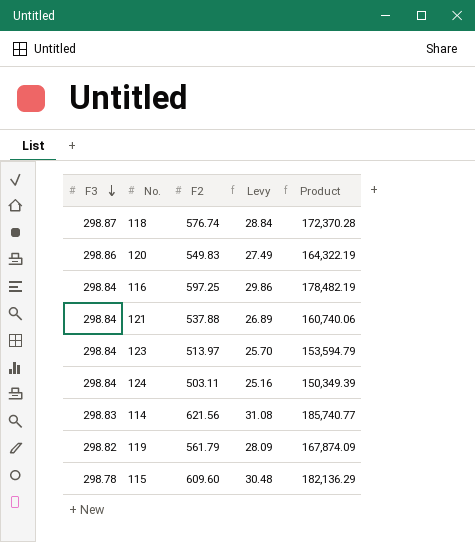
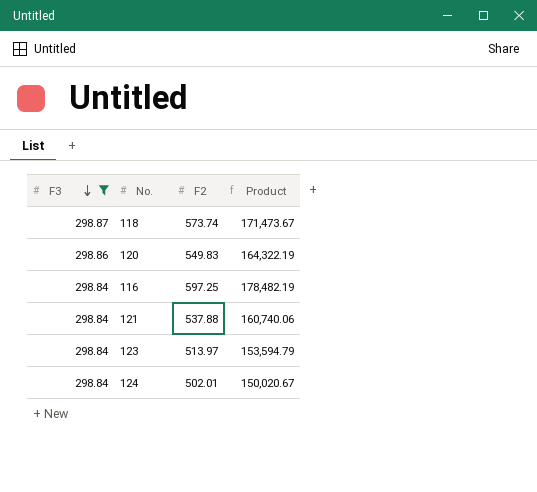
filter: none -> F3 >= 298.84
column Levy | formula: [F2] * 0.05 -> none
118 | F2: 576.74 -> 573.74
118 | Product: 172,370.28 -> 171,473.67
124 | F2: 503.11 -> 502.01
124 | Product: 150,349.39 -> 150,020.67

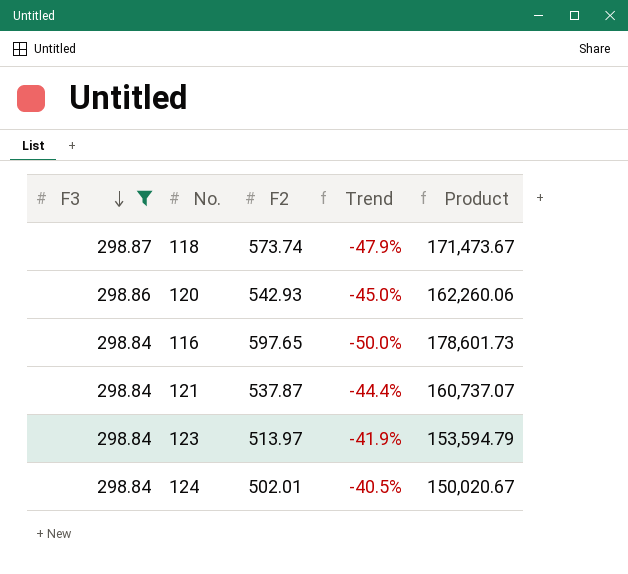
column Trend | formula: none -> ([F3] - [F2]) / [F2]
120 | F2: 549.83 -> 542.93
120 | Product: 164,322.19 -> 162,260.06
116 | F2: 597.25 -> 597.65
116 | Product: 178,482.19 -> 178,601.73
121 | F2: 537.88 -> 537.87
121 | Product: 160,740.06 -> 160,737.07

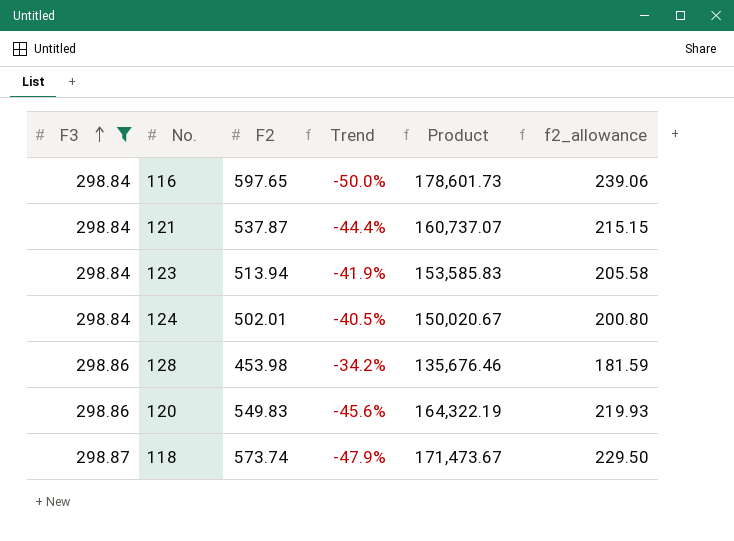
row order: F3 descending -> F3 ascending
column f2_allowance | formula: none -> [F2] * 0.4
123 | F2: 513.97 -> 513.94
123 | Product: 153,594.79 -> 153,585.83
row 128: none -> 298.86 | 453.98 | -34.2% | 135,676.46 | 181.59
120 | F2: 542.93 -> 549.83
120 | Trend: -45.0% -> -45.6%
120 | Product: 162,260.06 -> 164,322.19

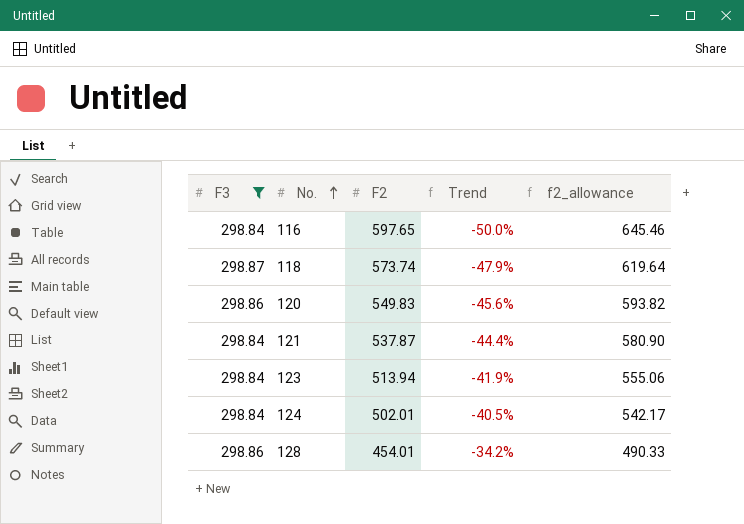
row order: F3 ascending -> No. ascending
column Product | formula: [F3] * [F2] -> none
column f2_allowance | formula: [F2] * 0.4 -> [F2] * 1.08
128 | F2: 453.98 -> 454.01

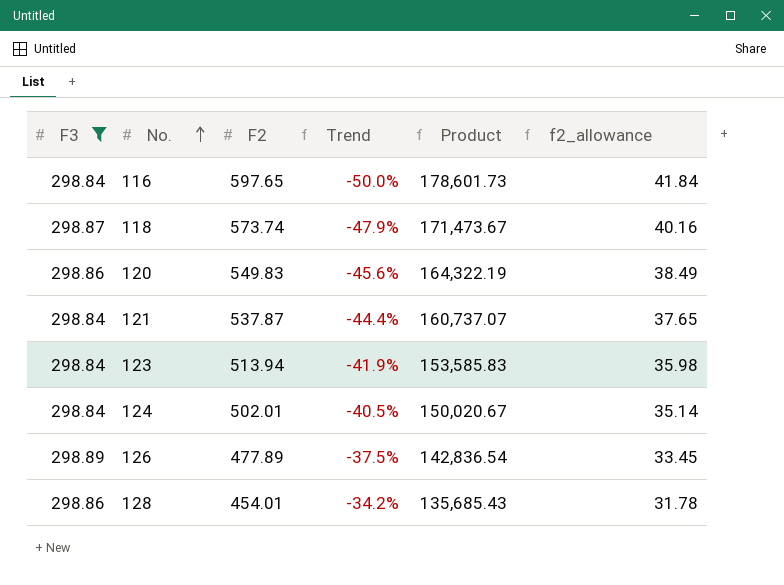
column Product | formula: none -> [F3] * [F2]
column f2_allowance | formula: [F2] * 1.08 -> [F2] * 0.07
row 126: none -> 298.89 | 477.89 | -37.5% | 142,836.54 | 33.45

